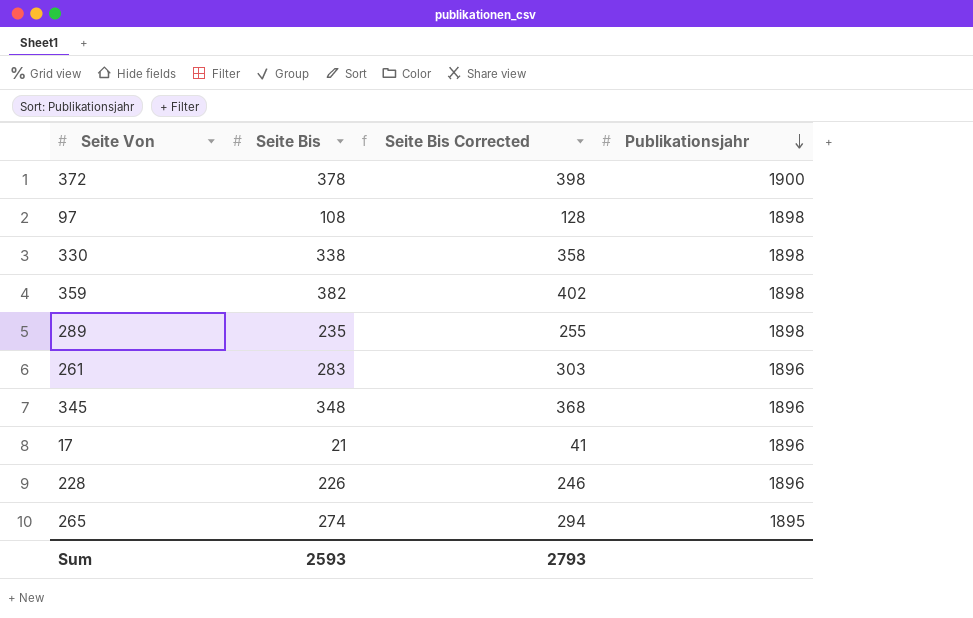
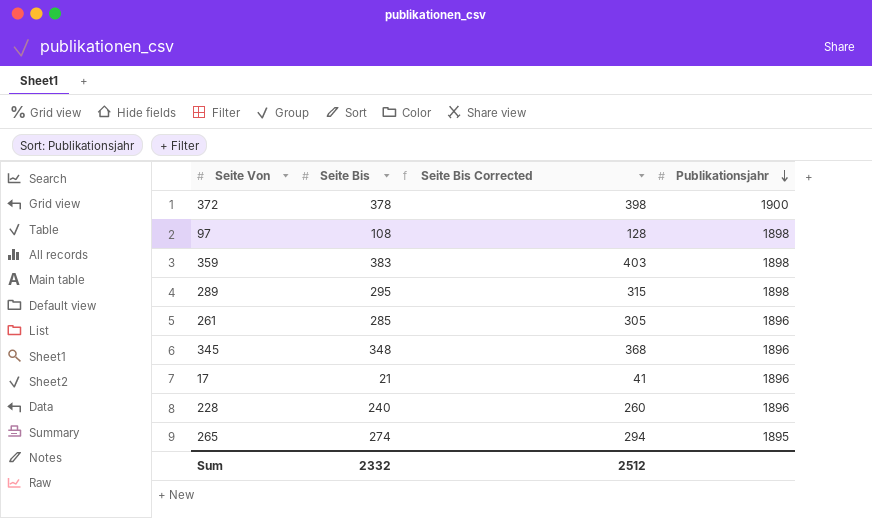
row 330: 338 | 358 | 1898 -> none
359 | Seite Bis: 382 -> 383
359 | Seite Bis Corrected: 402 -> 403
289 | Seite Bis: 235 -> 295
289 | Seite Bis Corrected: 255 -> 315
261 | Seite Bis: 283 -> 285
261 | Seite Bis Corrected: 303 -> 305
228 | Seite Bis: 226 -> 240
228 | Seite Bis Corrected: 246 -> 260
Sum | Seite Bis: 2593 -> 2332
Sum | Seite Bis Corrected: 2793 -> 2512

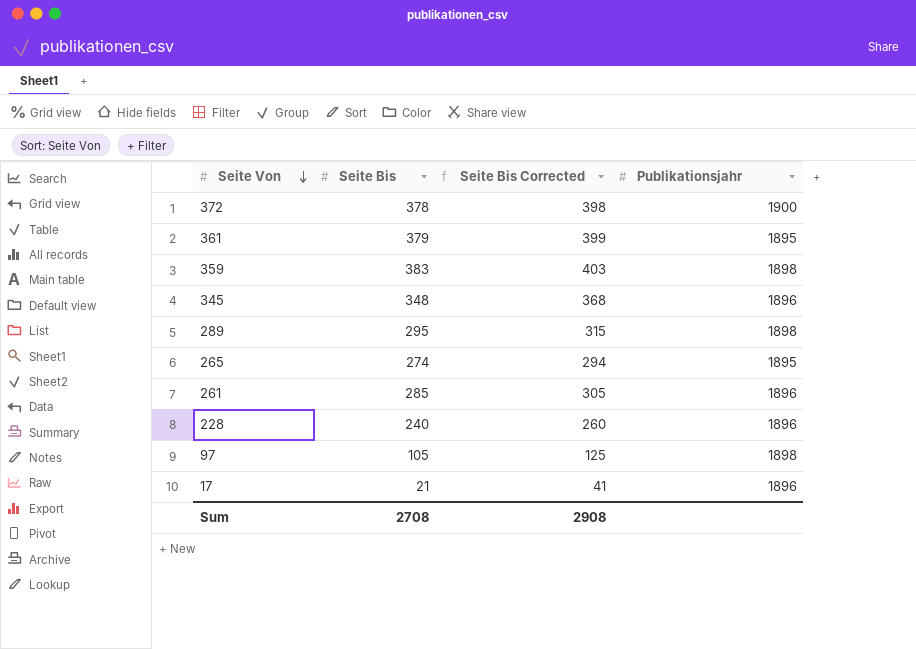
row order: Publikationsjahr descending -> Seite Von descending
row 361: none -> 379 | 399 | 1895
97 | Seite Bis: 108 -> 105
97 | Seite Bis Corrected: 128 -> 125
Sum | Seite Bis: 2332 -> 2708
Sum | Seite Bis Corrected: 2512 -> 2908

